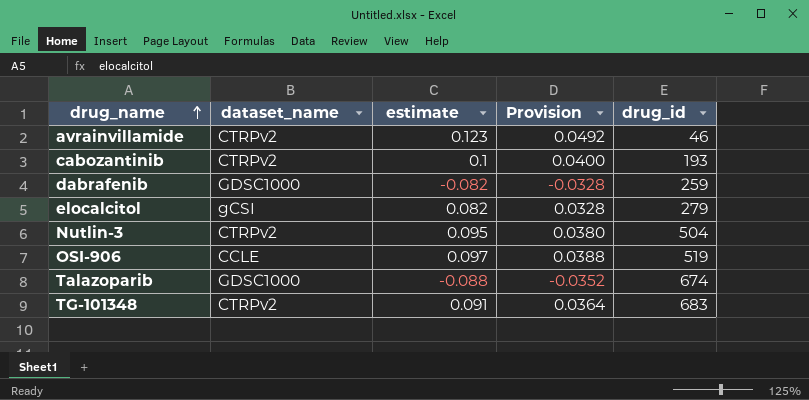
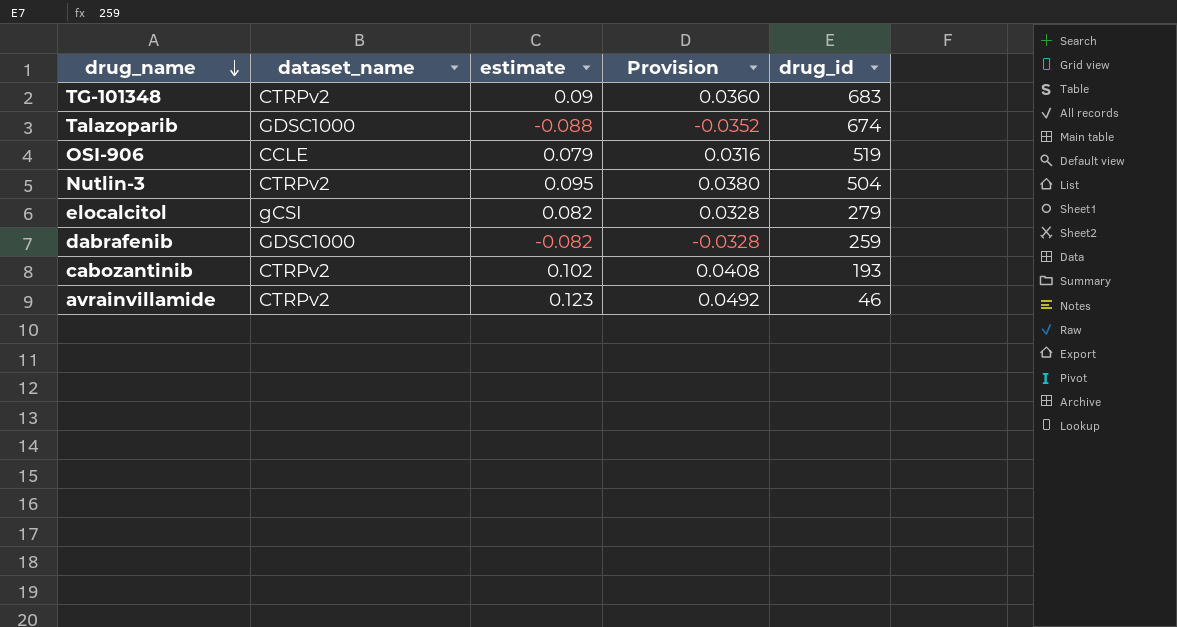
row order: drug_name ascending -> drug_name descending
TG-101348 | estimate: 0.091 -> 0.09
TG-101348 | Provision: 0.0364 -> 0.0360
OSI-906 | estimate: 0.097 -> 0.079
OSI-906 | Provision: 0.0388 -> 0.0316
cabozantinib | estimate: 0.1 -> 0.102
cabozantinib | Provision: 0.0400 -> 0.0408

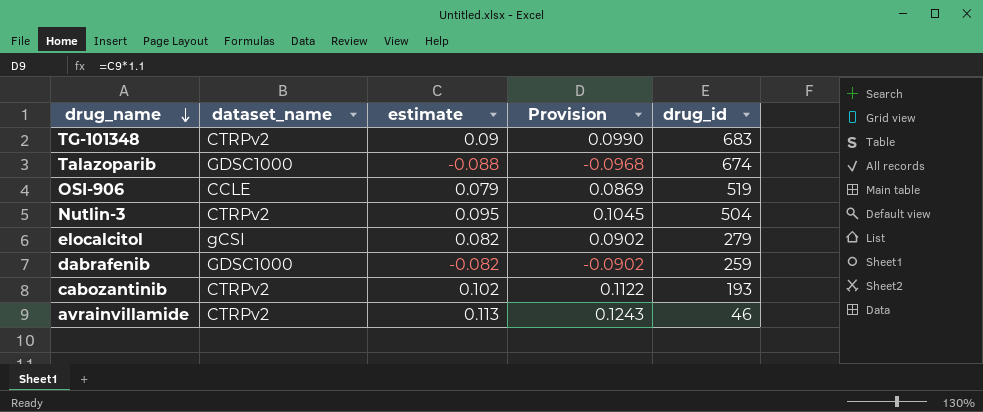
column Provision | formula: [estimate] * 0.4 -> [estimate] * 1.1
avrainvillamide | estimate: 0.123 -> 0.113

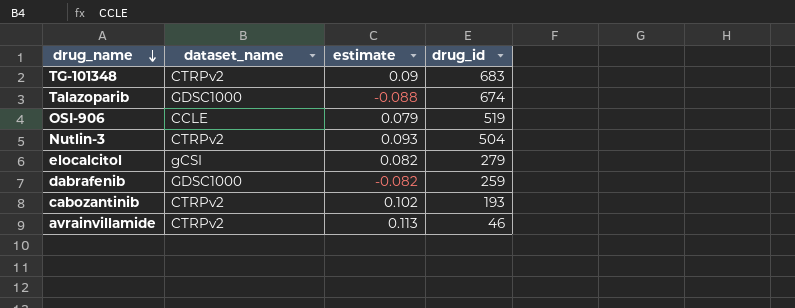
column Provision | formula: [estimate] * 1.1 -> none
Nutlin-3 | estimate: 0.095 -> 0.093

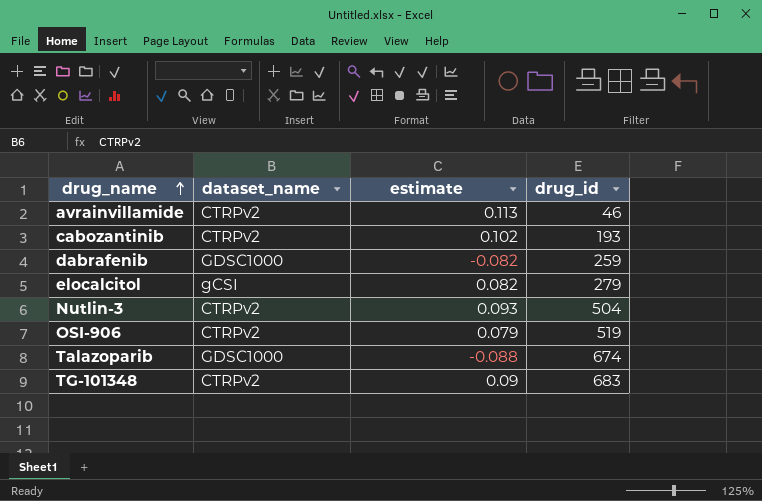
row order: drug_name descending -> drug_name ascending
OSI-906 | dataset_name: CCLE -> CTRPv2

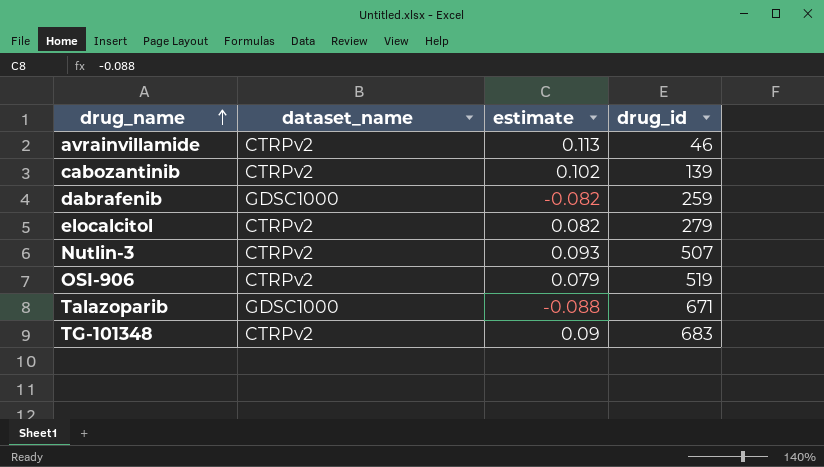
cabozantinib | drug_id: 193 -> 139
elocalcitol | dataset_name: gCSI -> CTRPv2
Nutlin-3 | drug_id: 504 -> 507
Talazoparib | drug_id: 674 -> 671

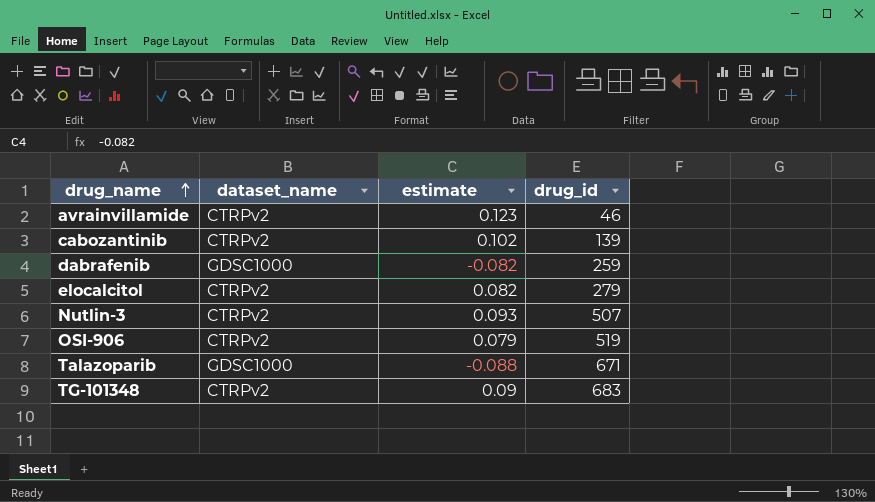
avrainvillamide | estimate: 0.113 -> 0.123

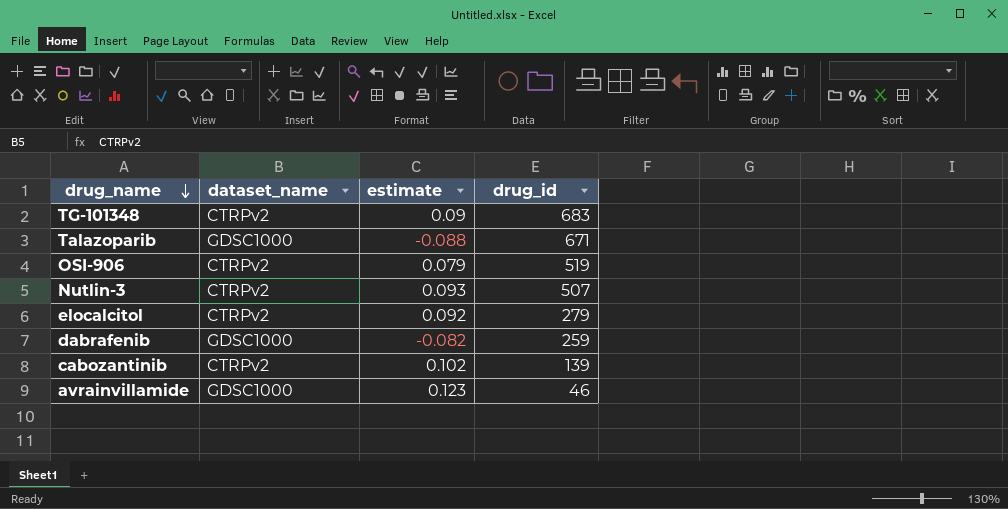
row order: drug_name ascending -> drug_name descending
elocalcitol | estimate: 0.082 -> 0.092
avrainvillamide | dataset_name: CTRPv2 -> GDSC1000

